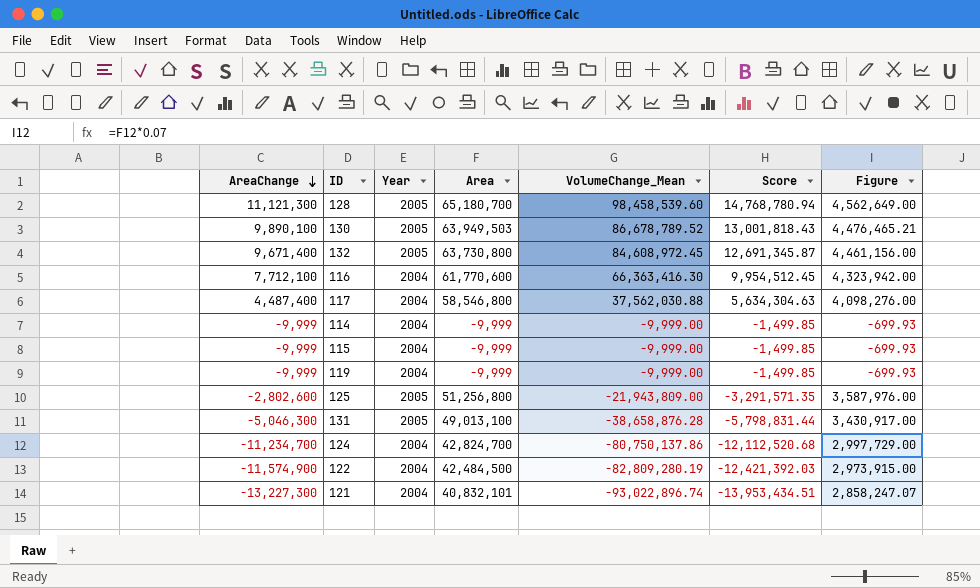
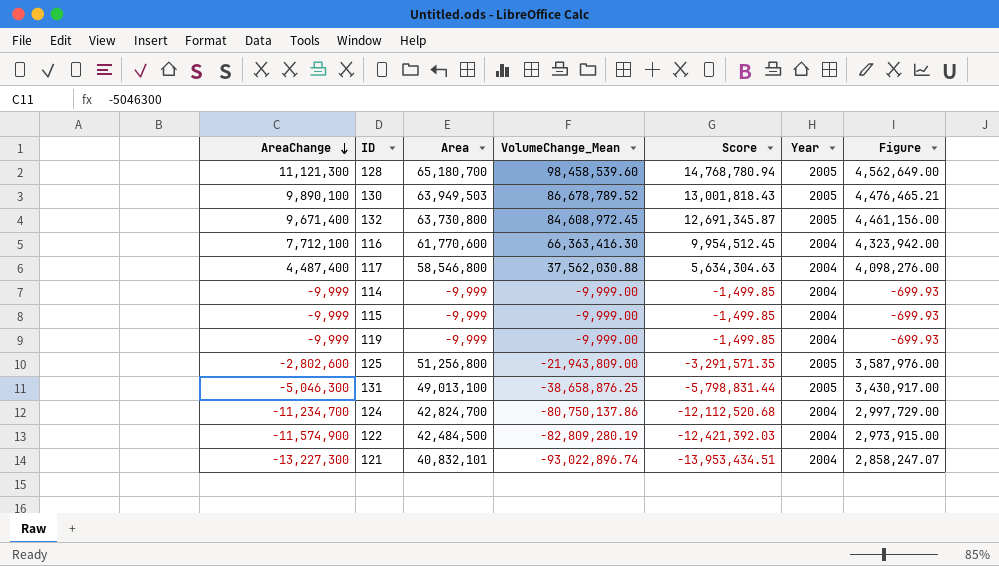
column Year | position: 3 -> 6
131 | VolumeChange_Mean: -38,658,876.28 -> -38,658,876.25

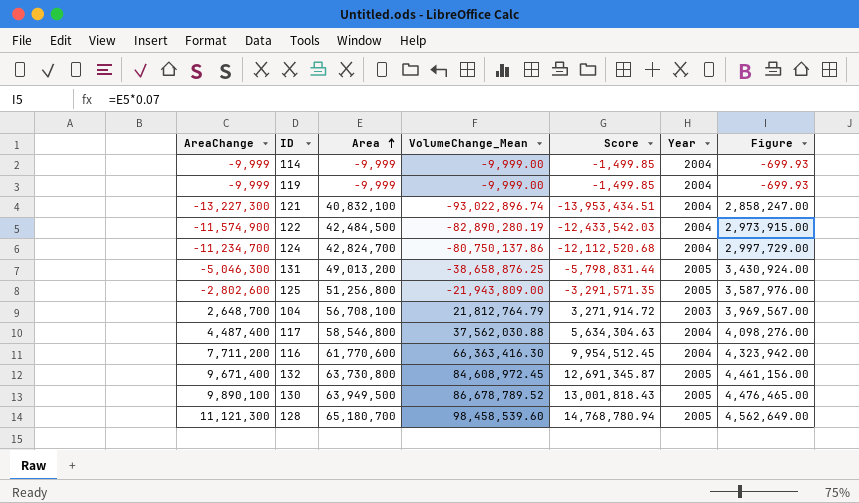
row order: AreaChange descending -> Area ascending
row 115: -9,999 | -9,999 | -9,999.00 | -1,499.85 | 2004 | -699.93 -> none
121 | Area: 40,832,101 -> 40,832,100
121 | Figure: 2,858,247.07 -> 2,858,247.00
122 | VolumeChange_Mean: -82,809,280.19 -> -82,890,280.19
122 | Score: -12,421,392.03 -> -12,433,542.03
131 | Area: 49,013,100 -> 49,013,200
131 | Figure: 3,430,917.00 -> 3,430,924.00
row 104: none -> 2,648,700 | 56,708,100 | 21,812,764.79 | 3,271,914.72 | 2003 | 3,969,567.00
116 | AreaChange: 7,712,100 -> 7,711,200
130 | Area: 63,949,503 -> 63,949,500
130 | Figure: 4,476,465.21 -> 4,476,465.00

